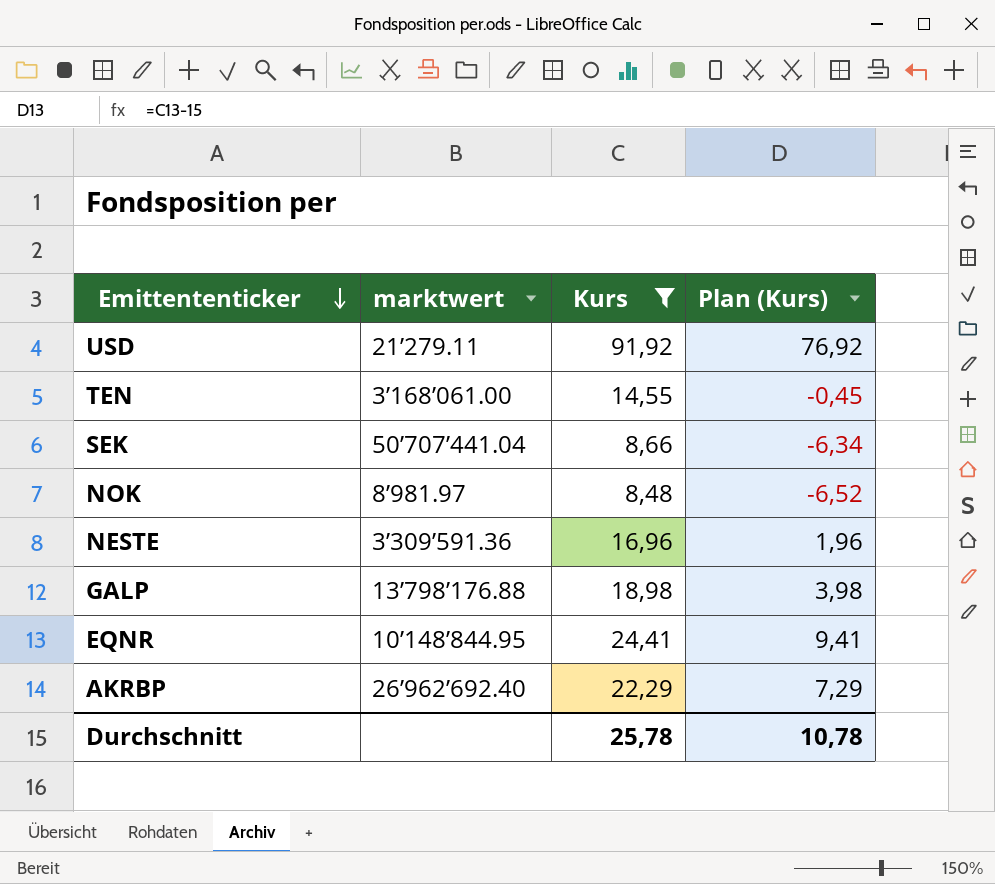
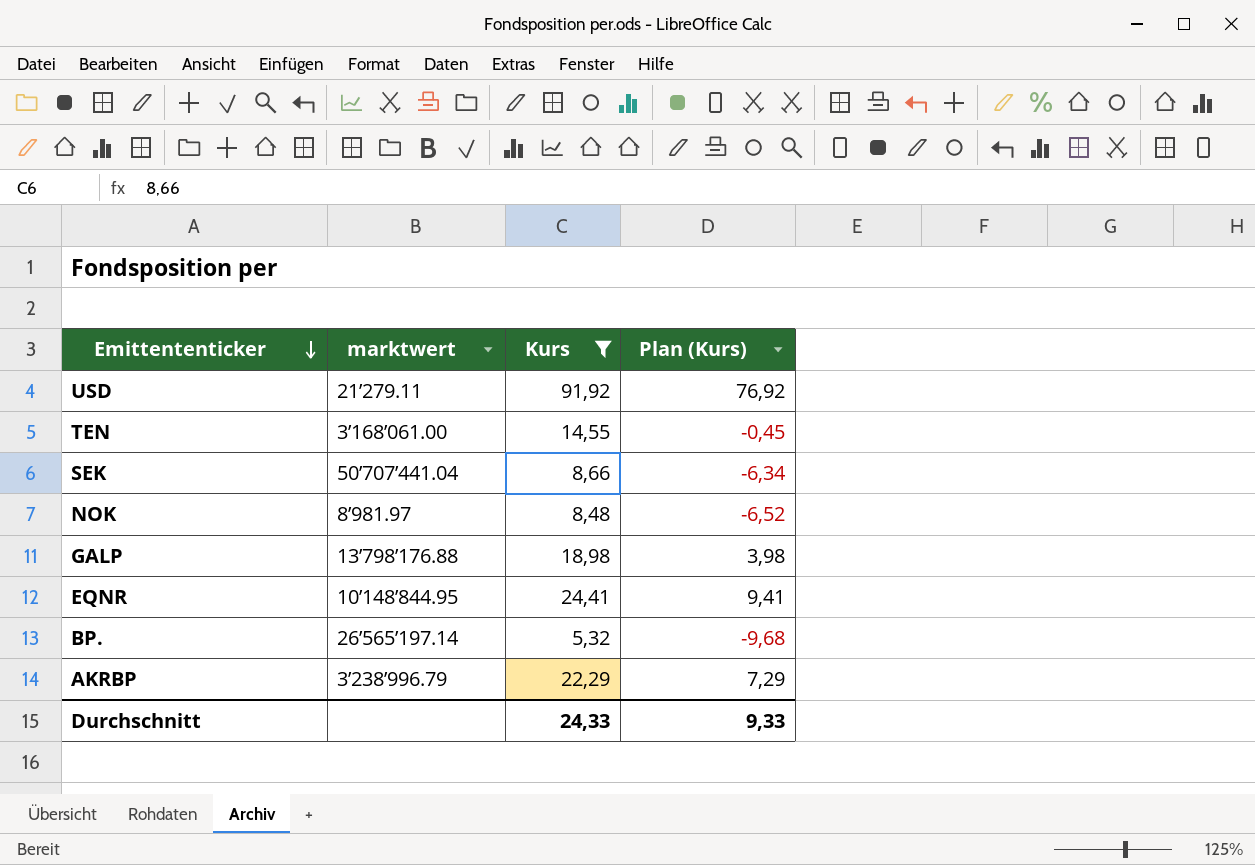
row NESTE: 3’309’591.36 | 16,96 | 1,96 -> none
row BP.: none -> 26’565’197.14 | 5,32 | -9,68
AKRBP | marktwert: 26’962’692.40 -> 3’238’996.79
Durchschnitt | Kurs: 25,78 -> 24,33
Durchschnitt | Plan (Kurs): 10,78 -> 9,33

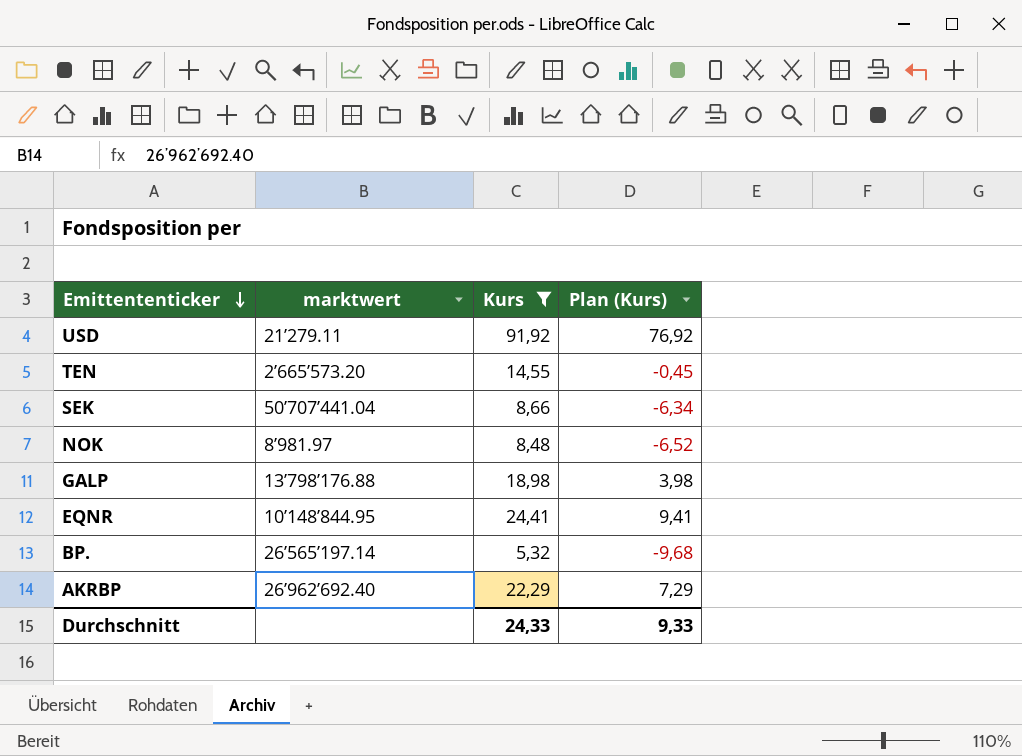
TEN | marktwert: 3’168’061.00 -> 2’665’573.20
AKRBP | marktwert: 3’238’996.79 -> 26’962’692.40

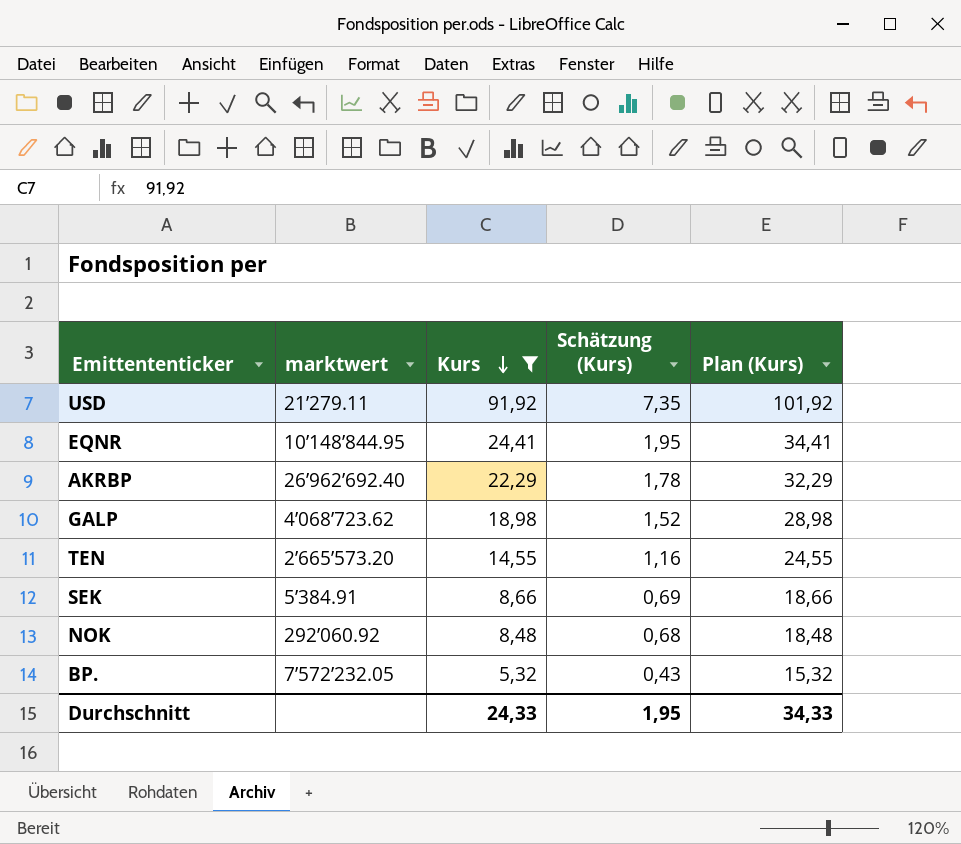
row order: Emittententicker descending -> Kurs descending
column Schätzung (Kurs) | formula: none -> [Kurs] * 0,08
column Plan (Kurs) | formula: [Kurs] - 15 -> [Kurs] + 10
GALP | marktwert: 13’798’176.88 -> 4’068’723.62
SEK | marktwert: 50’707’441.04 -> 5’384.91
NOK | marktwert: 8’981.97 -> 292’060.92
BP. | marktwert: 26’565’197.14 -> 7’572’232.05
Durchschnitt | Plan (Kurs): 9,33 -> 34,33

